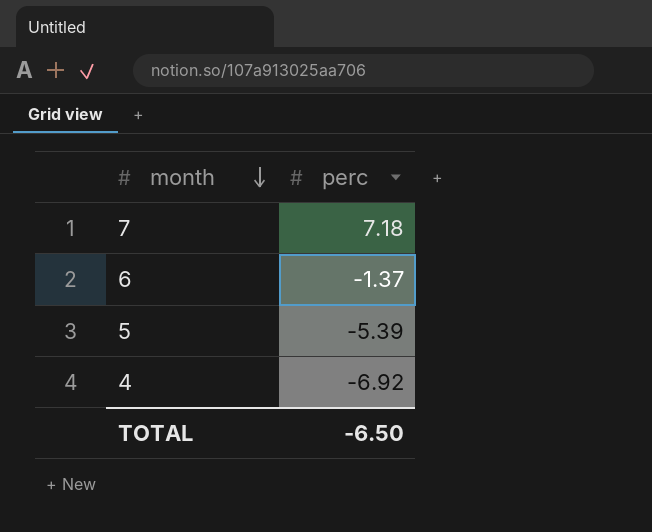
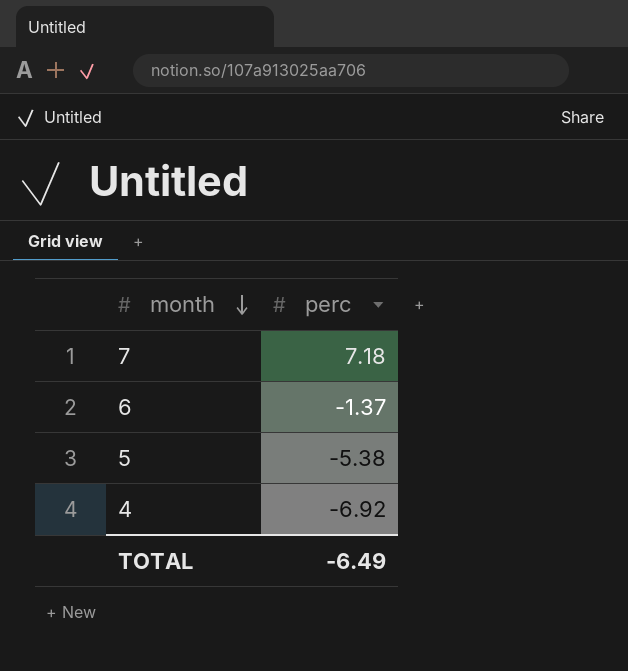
5 | perc: -5.39 -> -5.38
TOTAL | perc: -6.50 -> -6.49

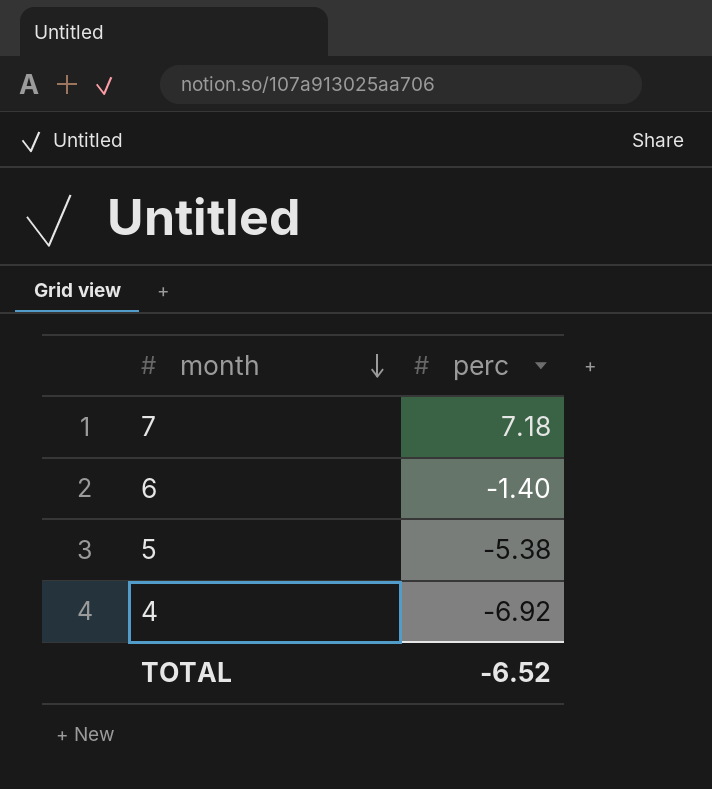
6 | perc: -1.37 -> -1.40
TOTAL | perc: -6.49 -> -6.52

